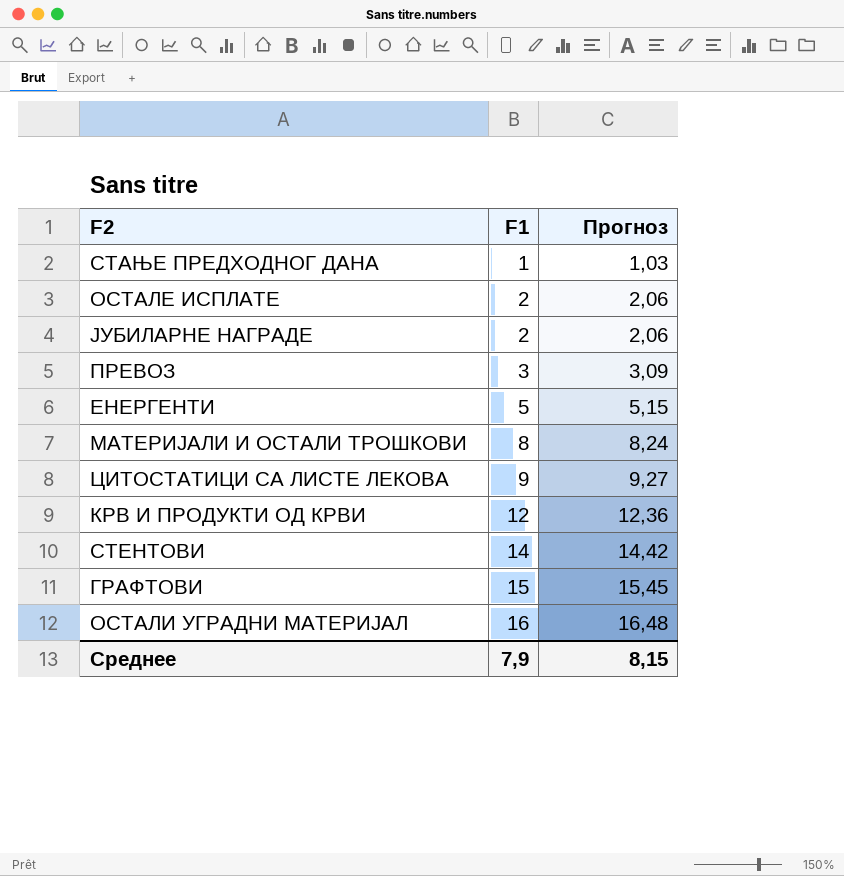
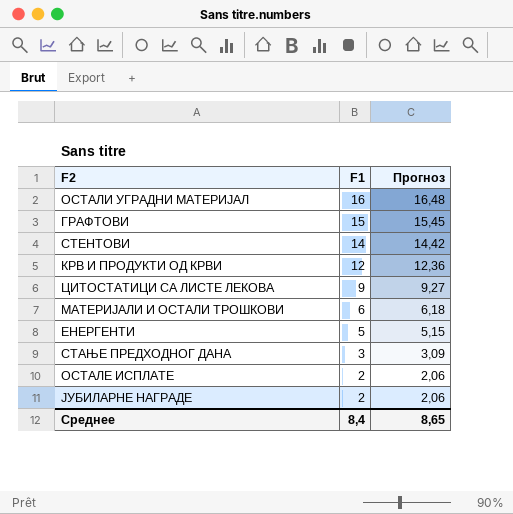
row order: F1 ascending -> F1 descending
row ПРЕВОЗ: 3 | 3,09 -> none
МАТЕРИЈАЛИ И ОСТАЛИ ТРОШКОВИ | F1: 8 -> 6
МАТЕРИЈАЛИ И ОСТАЛИ ТРОШКОВИ | Прогноз: 8,24 -> 6,18
СТАЊЕ ПРЕДХОДНОГ ДАНА | F1: 1 -> 3
СТАЊЕ ПРЕДХОДНОГ ДАНА | Прогноз: 1,03 -> 3,09
Среднее | F1: 7,9 -> 8,4
Среднее | Прогноз: 8,15 -> 8,65

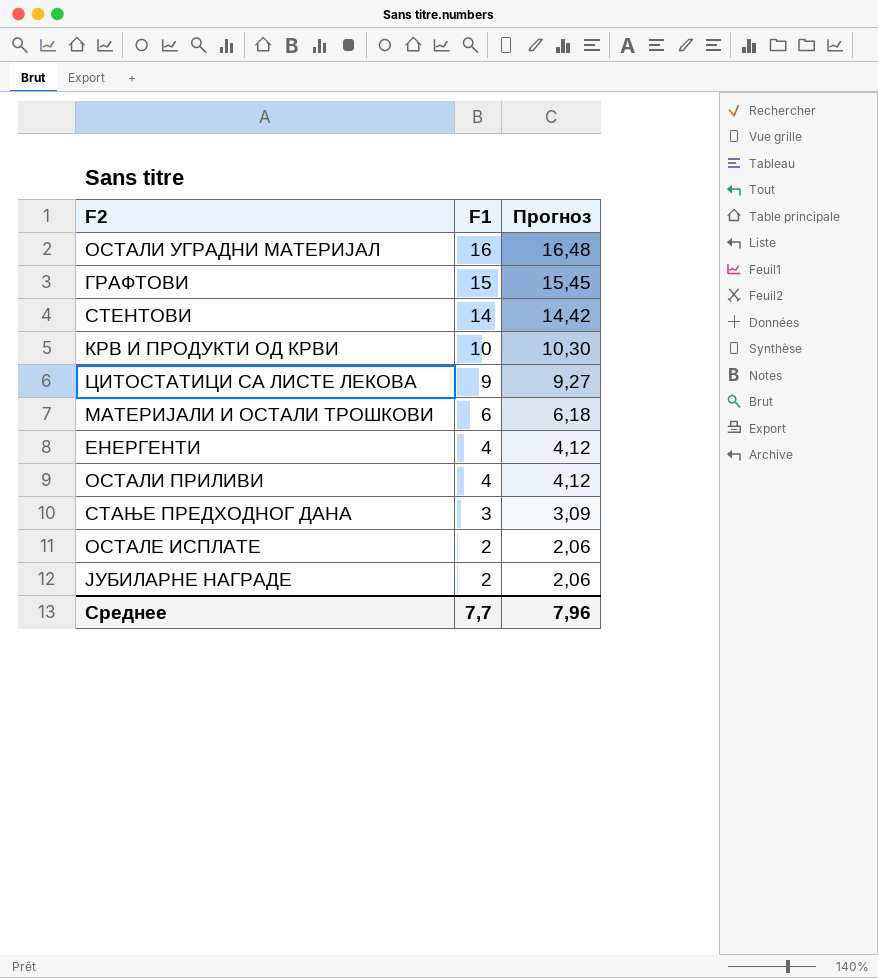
КРВ И ПРОДУКТИ ОД КРВИ | F1: 12 -> 10
КРВ И ПРОДУКТИ ОД КРВИ | Прогноз: 12,36 -> 10,30
ЕНЕРГЕНТИ | F1: 5 -> 4
ЕНЕРГЕНТИ | Прогноз: 5,15 -> 4,12
row ОСТАЛИ ПРИЛИВИ: none -> 4 | 4,12
Среднее | F1: 8,4 -> 7,7
Среднее | Прогноз: 8,65 -> 7,96

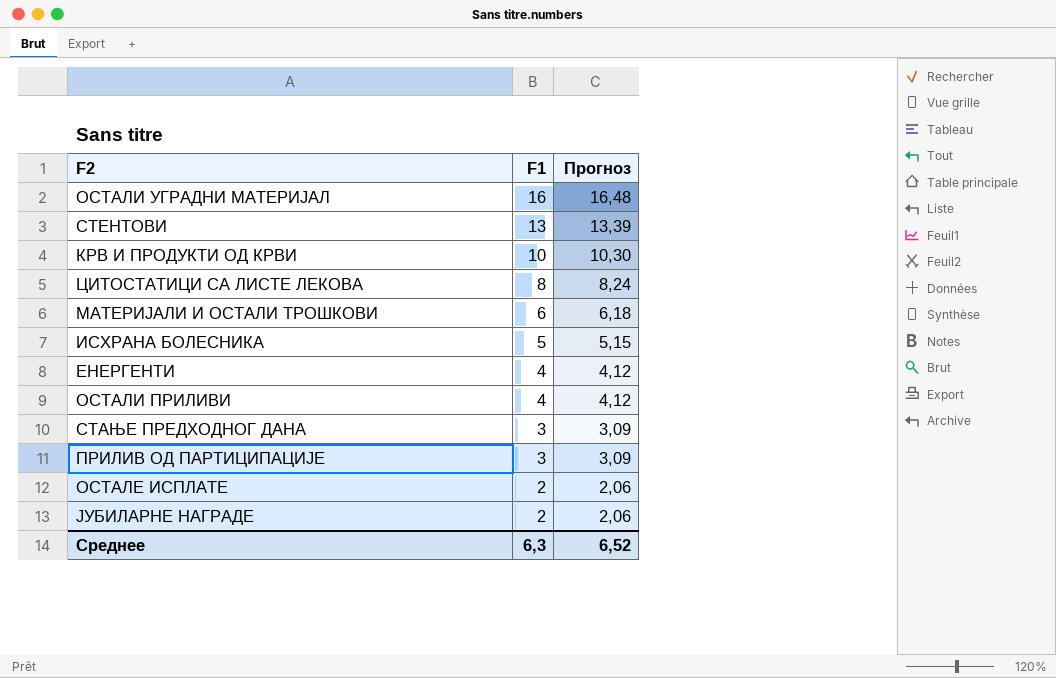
row ГРАФТОВИ: 15 | 15,45 -> none
СТЕНТОВИ | F1: 14 -> 13
СТЕНТОВИ | Прогноз: 14,42 -> 13,39
ЦИТОСТАТИЦИ СА ЛИСТЕ ЛЕКОВА | F1: 9 -> 8
ЦИТОСТАТИЦИ СА ЛИСТЕ ЛЕКОВА | Прогноз: 9,27 -> 8,24
row ИСХРАНА БОЛЕСНИКА: none -> 5 | 5,15
row ПРИЛИВ ОД ПАРТИЦИПАЦИЈЕ: none -> 3 | 3,09
Среднее | F1: 7,7 -> 6,3
Среднее | Прогноз: 7,96 -> 6,52

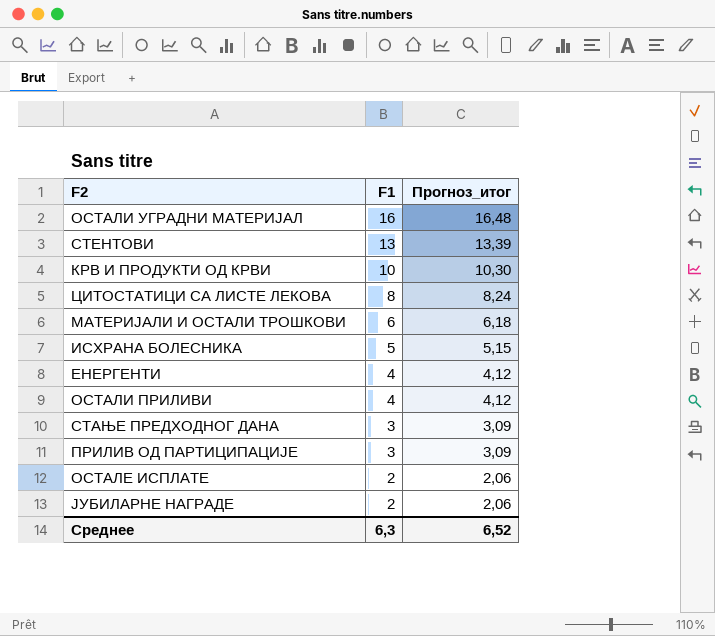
column name: Прогноз -> Прогноз_итог

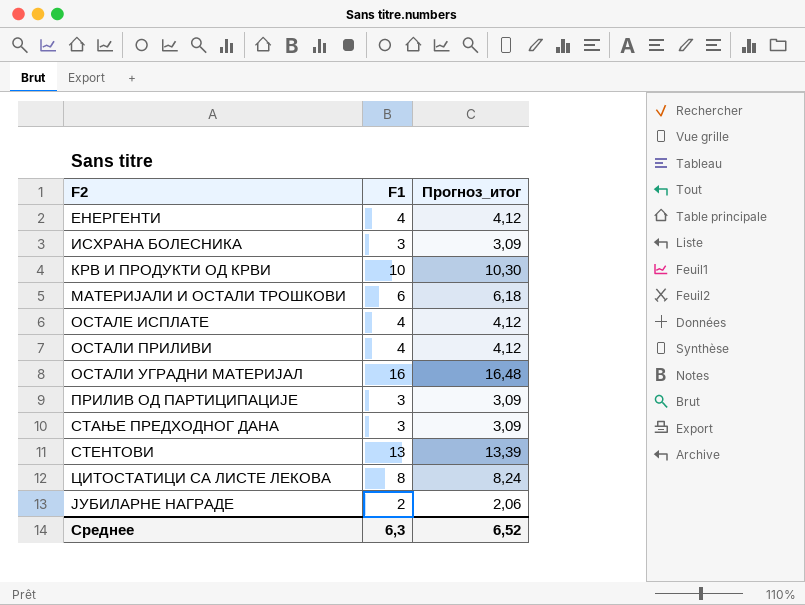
row order: F1 descending -> F2 ascending
ИСХРАНА БОЛЕСНИКА | F1: 5 -> 3
ИСХРАНА БОЛЕСНИКА | Прогноз_итог: 5,15 -> 3,09
ОСТАЛЕ ИСПЛАТЕ | F1: 2 -> 4
ОСТАЛЕ ИСПЛАТЕ | Прогноз_итог: 2,06 -> 4,12

